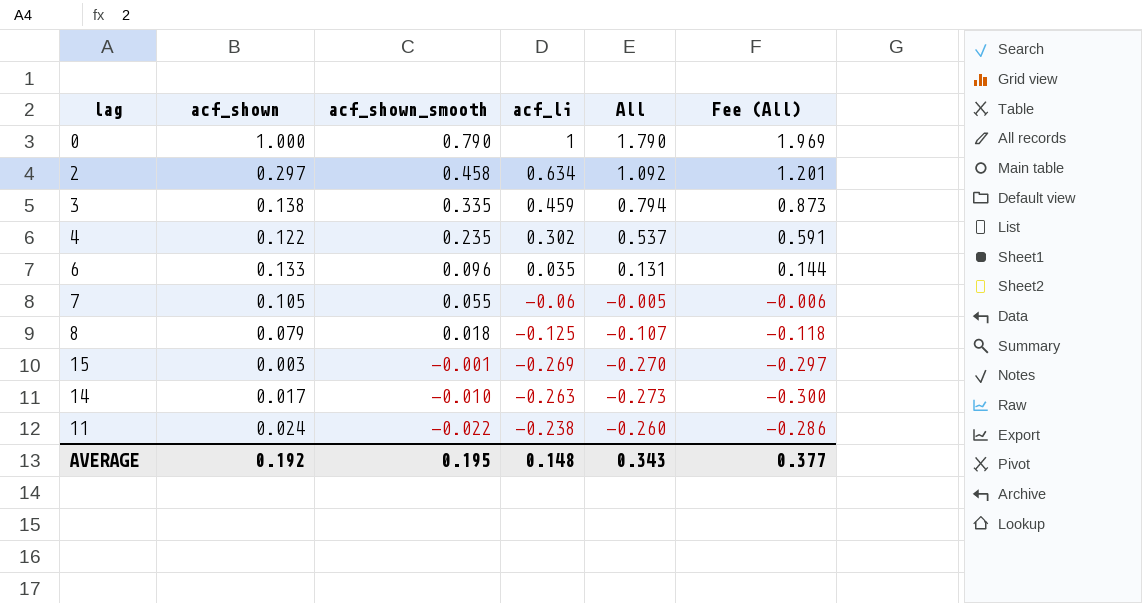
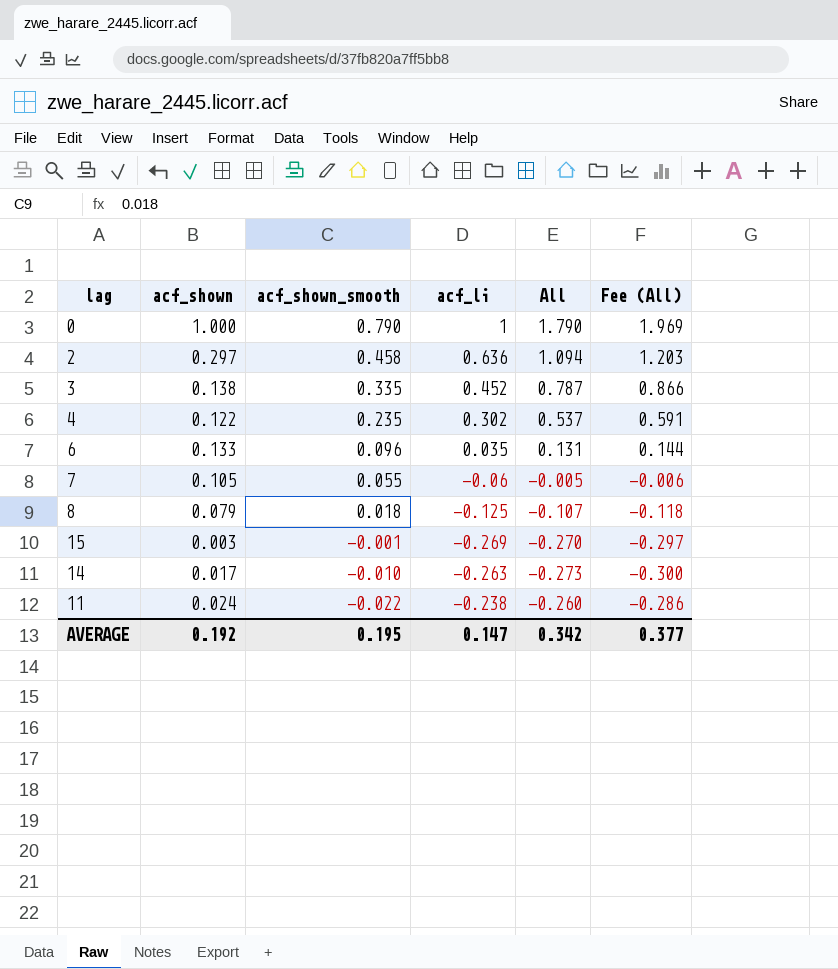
2 | acf_li: 0.634 -> 0.636
2 | All: 1.092 -> 1.094
2 | Fee (All): 1.201 -> 1.203
3 | acf_li: 0.459 -> 0.452
3 | All: 0.794 -> 0.787
3 | Fee (All): 0.873 -> 0.866
AVERAGE | acf_li: 0.148 -> 0.147
AVERAGE | All: 0.343 -> 0.342

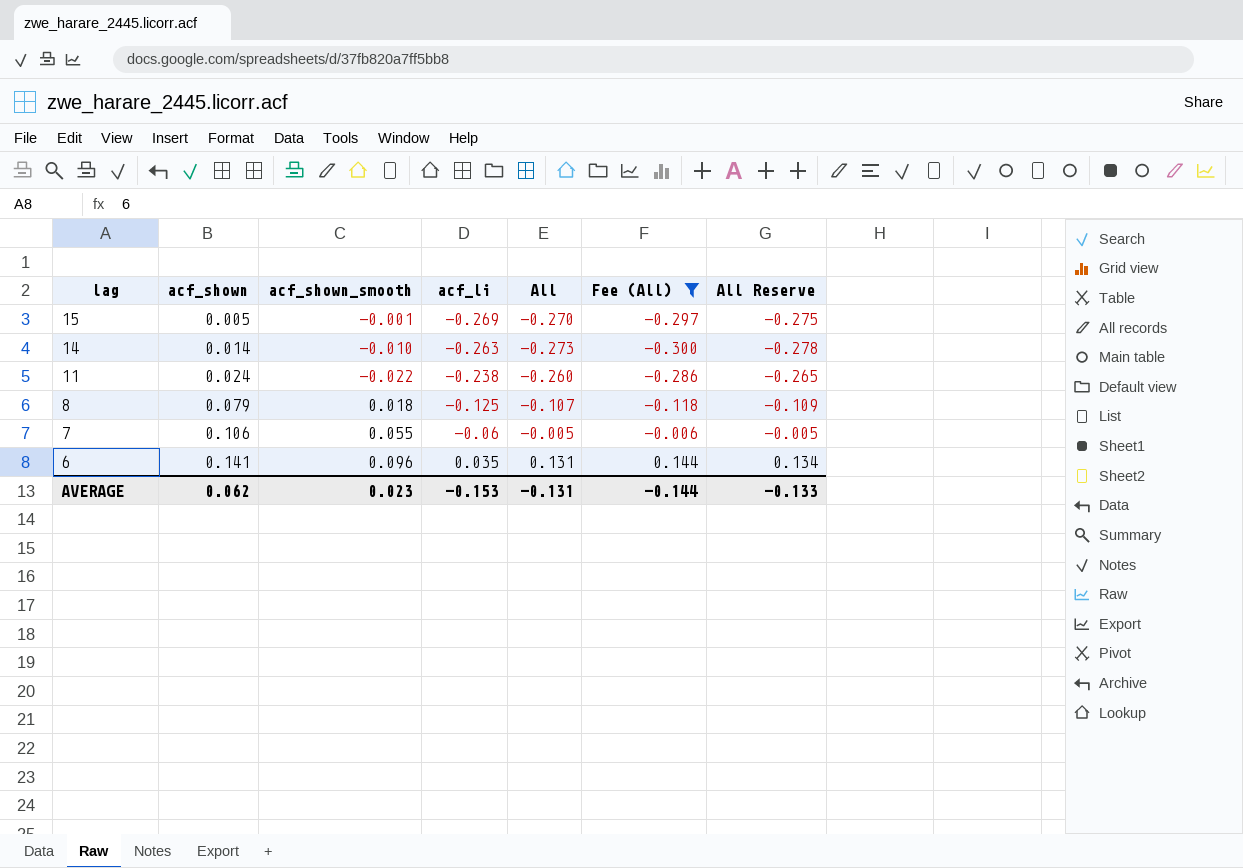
filter: none -> Fee (All) <= 0.144
row order: acf_shown_smooth descending -> lag descending
column All Reserve | formula: none -> [All] * 1.02
15 | acf_shown: 0.003 -> 0.005
14 | acf_shown: 0.017 -> 0.014
7 | acf_shown: 0.105 -> 0.106
6 | acf_shown: 0.133 -> 0.141
AVERAGE | acf_shown: 0.192 -> 0.062
AVERAGE | acf_shown_smooth: 0.195 -> 0.023
AVERAGE | acf_li: 0.147 -> -0.153
AVERAGE | All: 0.342 -> -0.131
AVERAGE | Fee (All): 0.377 -> -0.144

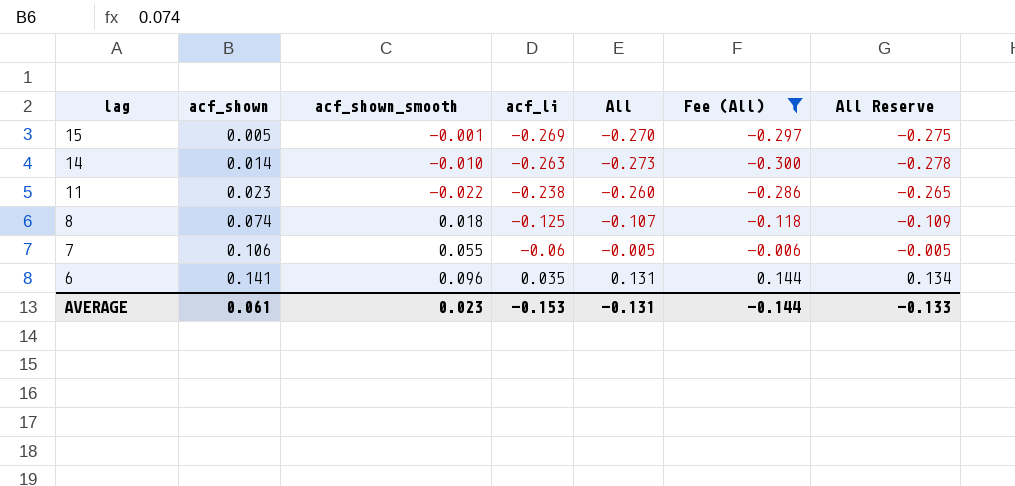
11 | acf_shown: 0.024 -> 0.023
8 | acf_shown: 0.079 -> 0.074
AVERAGE | acf_shown: 0.062 -> 0.061

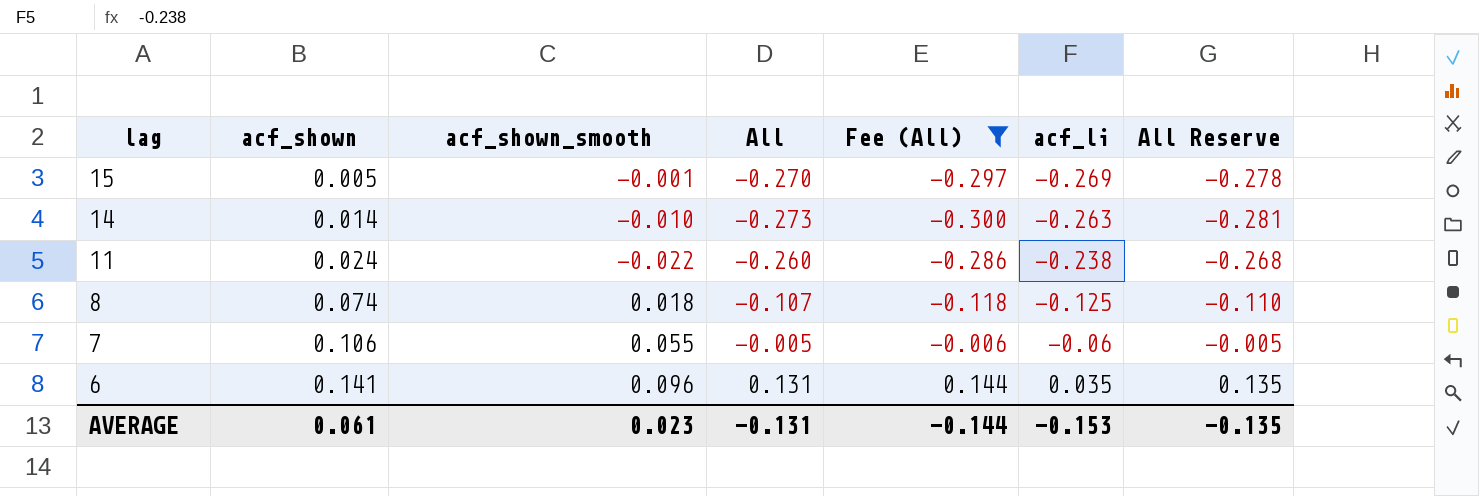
column acf_li | position: 4 -> 6
column All Reserve | formula: [All] * 1.02 -> [All] * 1.03
11 | acf_shown: 0.023 -> 0.024
AVERAGE | All Reserve: -0.133 -> -0.135

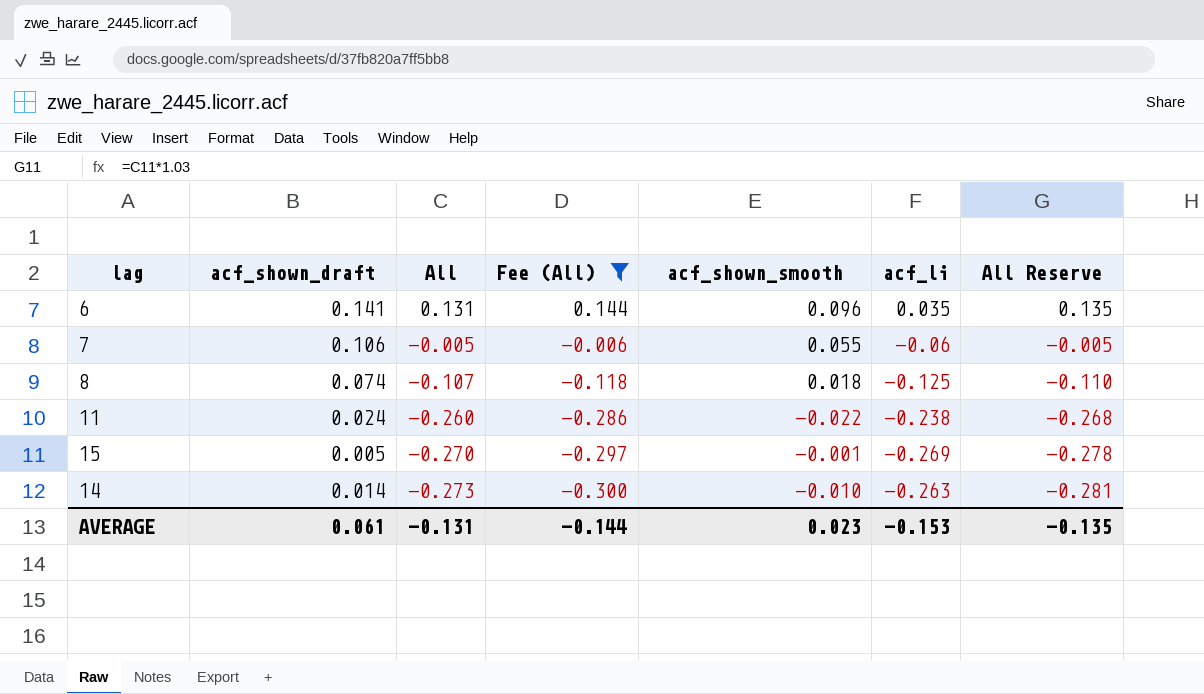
row order: lag descending -> All descending
column name: acf_shown -> acf_shown_draft
column acf_shown_smooth | position: 3 -> 5

